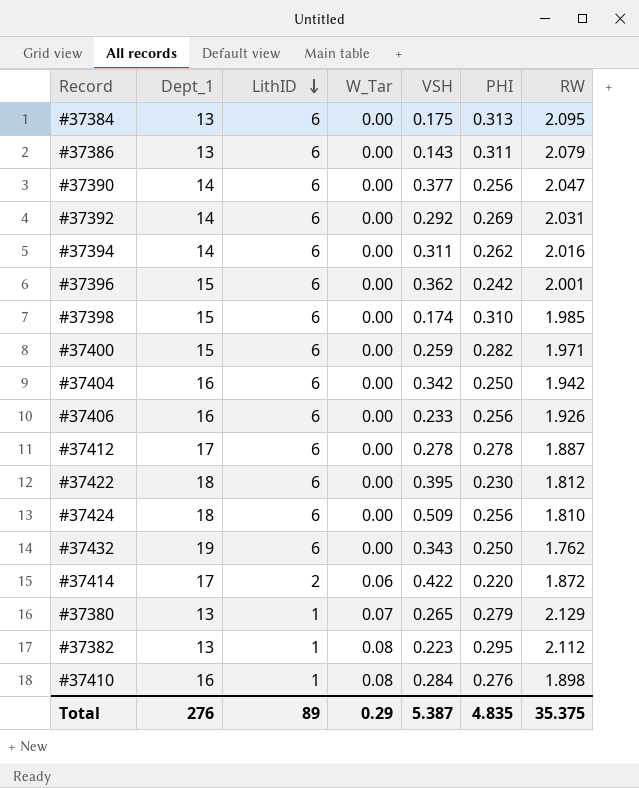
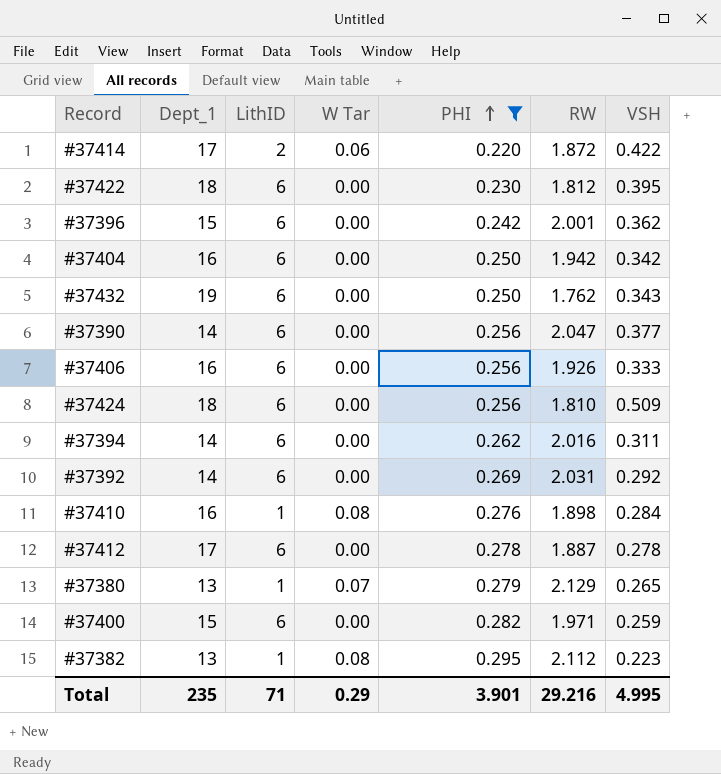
filter: none -> PHI <= 0.295
row order: LithID descending -> PHI ascending
column name: W_Tar -> W Tar
column VSH | position: 5 -> 7
#37406 | VSH: 0.233 -> 0.333
Total | Dept_1: 276 -> 235
Total | LithID: 89 -> 71
Total | PHI: 4.835 -> 3.901
Total | RW: 35.375 -> 29.216
Total | VSH: 5.387 -> 4.995

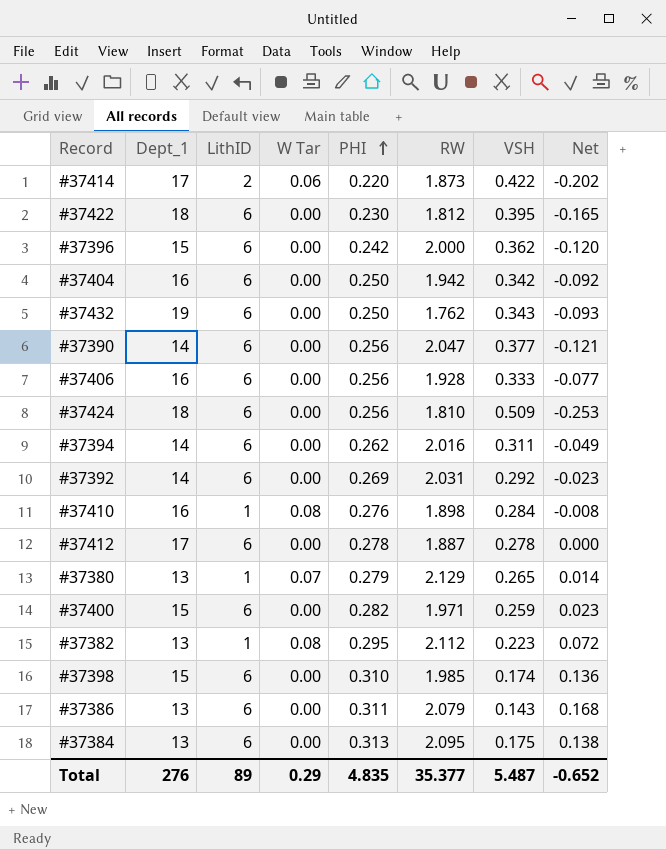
filter: PHI <= 0.295 -> none
column Net | formula: none -> [PHI] - [VSH]
#37414 | RW: 1.872 -> 1.873
#37396 | RW: 2.001 -> 2.000
#37406 | RW: 1.926 -> 1.928
Total | Dept_1: 235 -> 276
Total | LithID: 71 -> 89
Total | PHI: 3.901 -> 4.835
Total | RW: 29.216 -> 35.377
Total | VSH: 4.995 -> 5.487

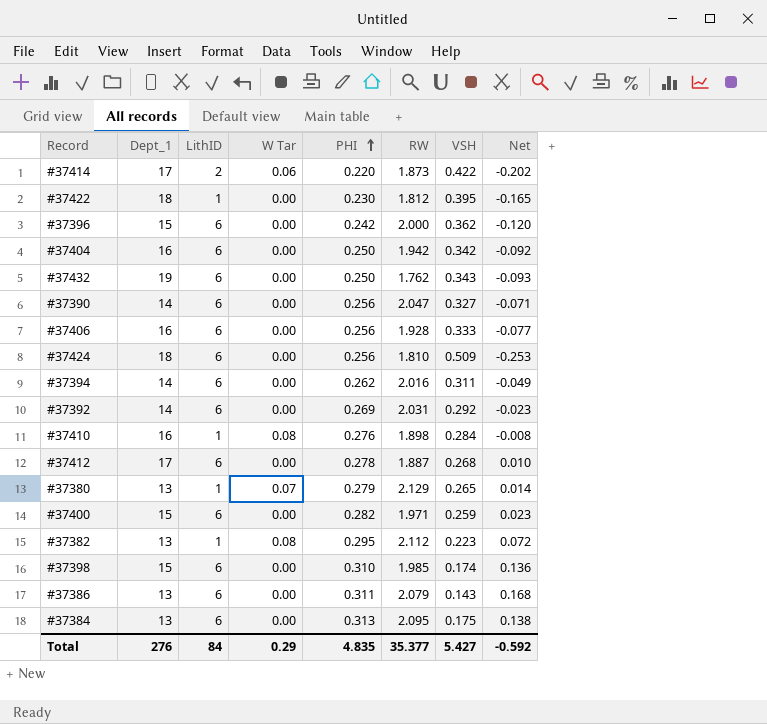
#37422 | LithID: 6 -> 1
#37390 | VSH: 0.377 -> 0.327
#37390 | Net: -0.121 -> -0.071
#37412 | VSH: 0.278 -> 0.268
#37412 | Net: 0.000 -> 0.010
Total | LithID: 89 -> 84
Total | VSH: 5.487 -> 5.427
Total | Net: -0.652 -> -0.592

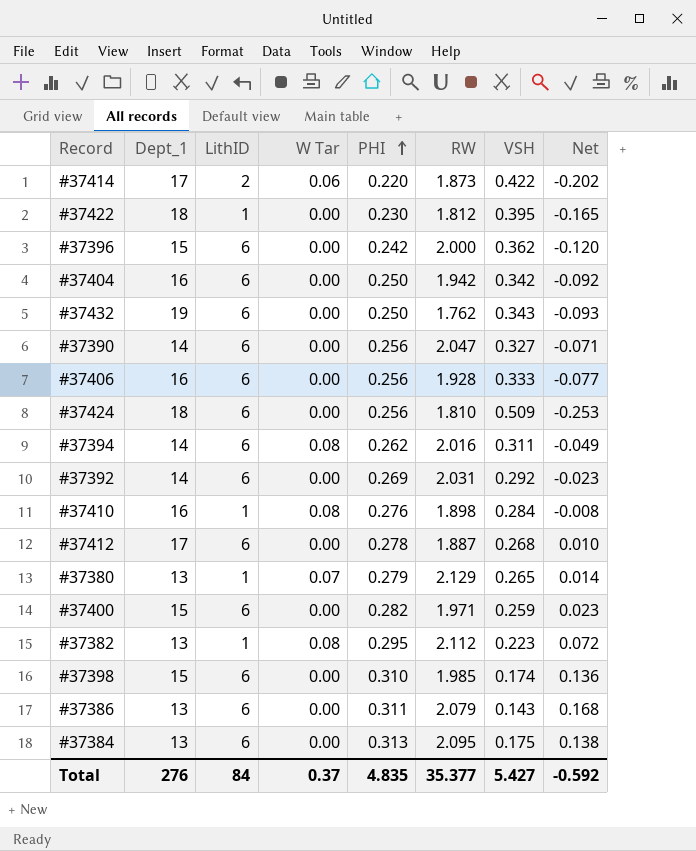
#37394 | W Tar: 0.00 -> 0.08
Total | W Tar: 0.29 -> 0.37

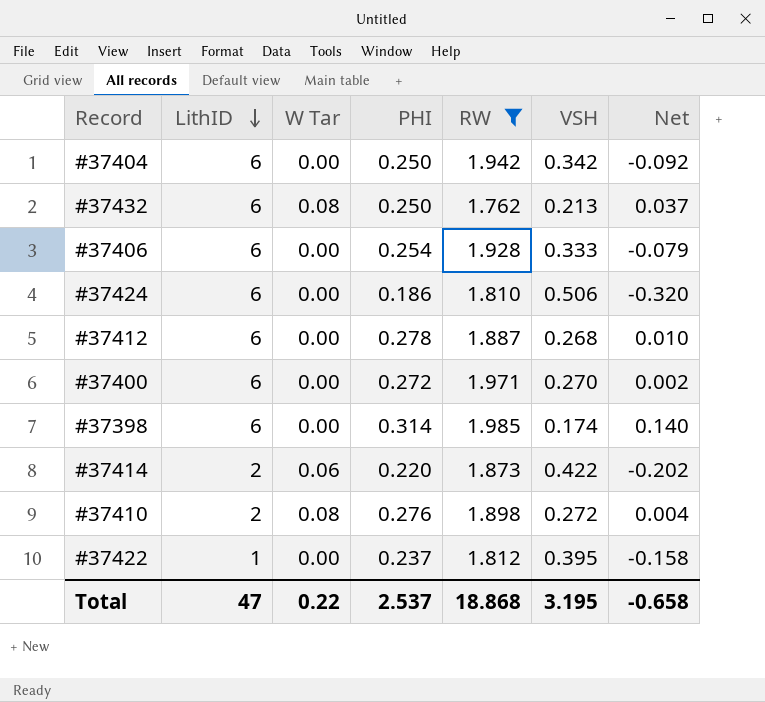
filter: none -> RW <= 1.985
row order: PHI ascending -> LithID descending
column Dept_1 | position: 2 -> none
#37432 | W Tar: 0.00 -> 0.08
#37432 | VSH: 0.343 -> 0.213
#37432 | Net: -0.093 -> 0.037
#37406 | PHI: 0.256 -> 0.254
#37406 | Net: -0.077 -> -0.079
#37424 | PHI: 0.256 -> 0.186
#37424 | VSH: 0.509 -> 0.506
#37424 | Net: -0.253 -> -0.320
#37400 | PHI: 0.282 -> 0.272
#37400 | VSH: 0.259 -> 0.270
#37400 | Net: 0.023 -> 0.002
#37398 | PHI: 0.310 -> 0.314
#37398 | Net: 0.136 -> 0.140
#37410 | LithID: 1 -> 2
#37410 | VSH: 0.284 -> 0.272
#37410 | Net: -0.008 -> 0.004
#37422 | PHI: 0.230 -> 0.237
#37422 | Net: -0.165 -> -0.158
Total | LithID: 84 -> 47
Total | W Tar: 0.37 -> 0.22
Total | PHI: 4.835 -> 2.537
Total | RW: 35.377 -> 18.868
Total | VSH: 5.427 -> 3.195
Total | Net: -0.592 -> -0.658

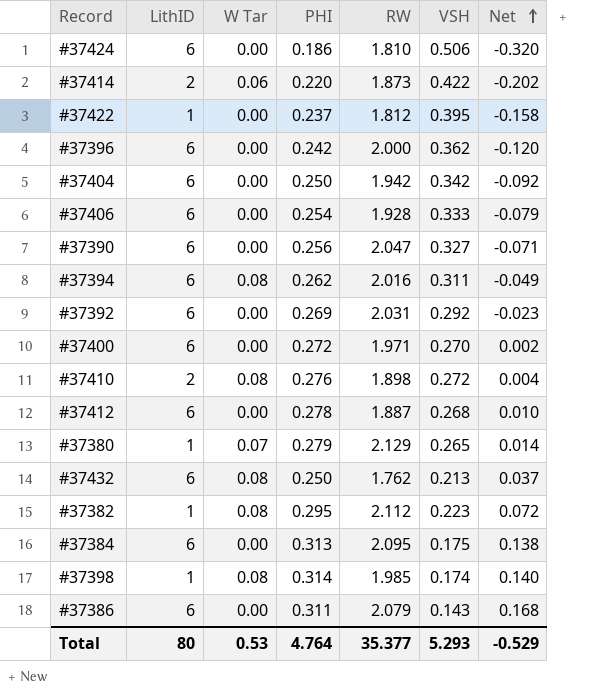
filter: RW <= 1.985 -> none
row order: LithID descending -> Net ascending
#37398 | LithID: 6 -> 1
#37398 | W Tar: 0.00 -> 0.08
Total | LithID: 47 -> 80
Total | W Tar: 0.22 -> 0.53
Total | PHI: 2.537 -> 4.764
Total | RW: 18.868 -> 35.377
Total | VSH: 3.195 -> 5.293
Total | Net: -0.658 -> -0.529

